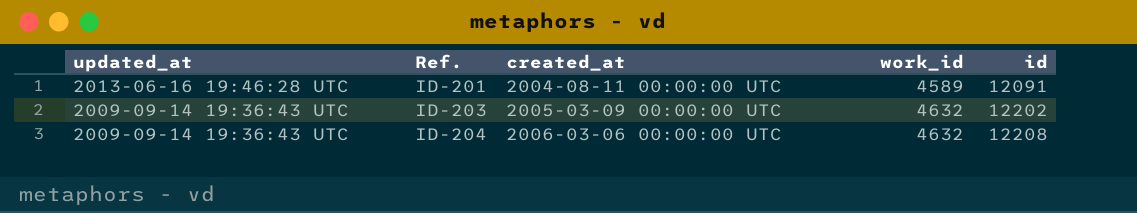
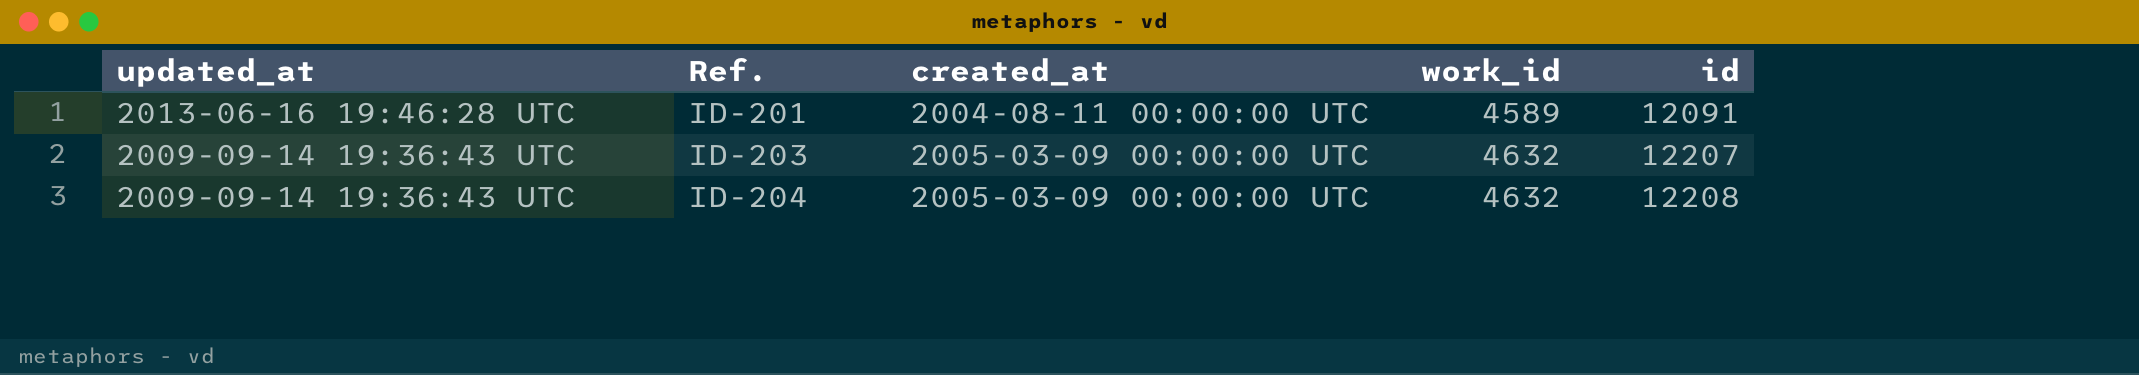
ID-203 | id: 12202 -> 12207
ID-204 | created_at: 2006-03-06 00:00:00 UTC -> 2005-03-09 00:00:00 UTC

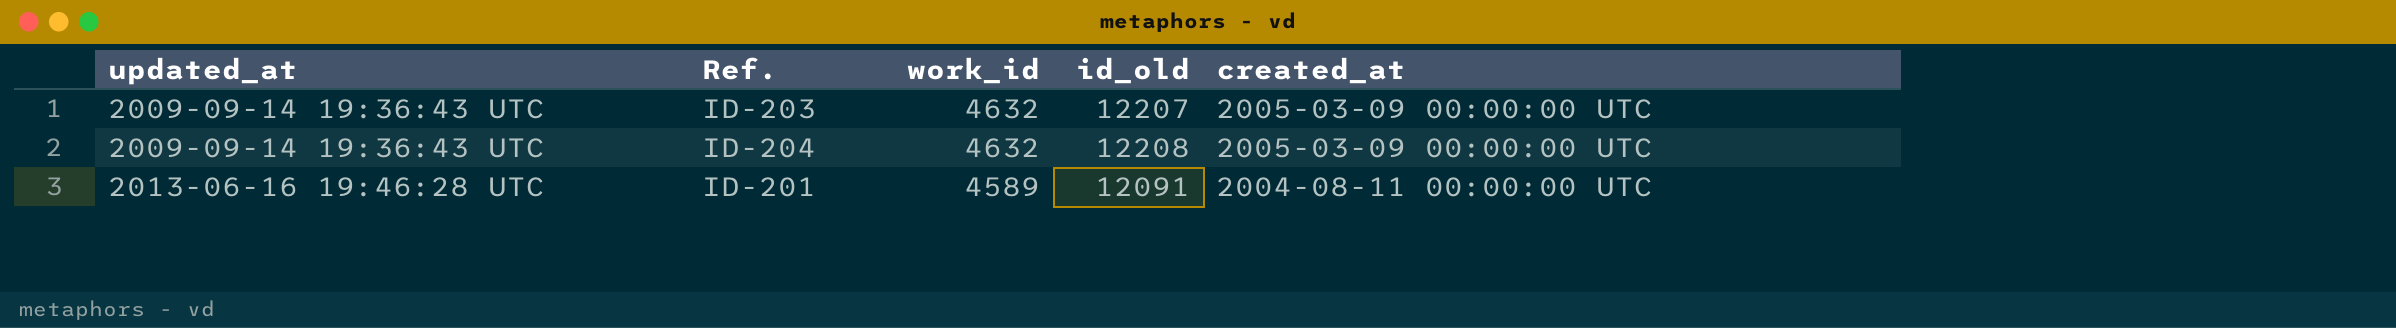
row order: updated_at descending -> updated_at ascending
column name: id -> id_old
column created_at | position: 3 -> 5

